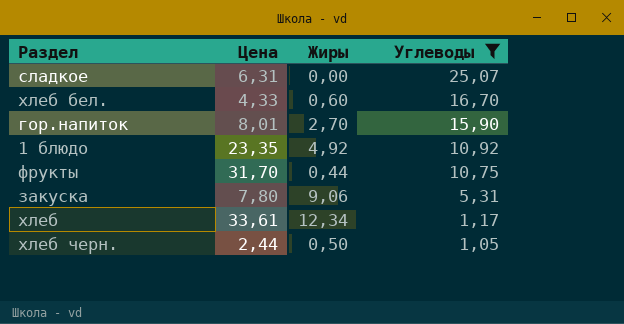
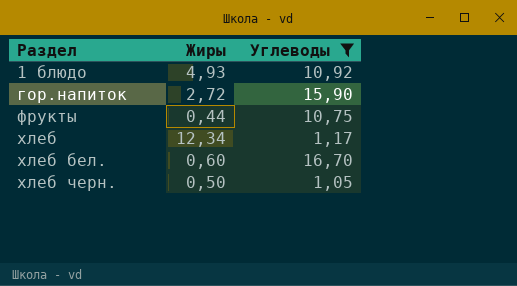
row order: Углеводы descending -> Раздел ascending
column Цена | position: 2 -> none
row сладкое: 6,31 | 0,00 | 25,07 -> none
row закуска: 7,80 | 9,06 | 5,31 -> none
1 блюдо | Жиры: 4,92 -> 4,93
гор.напиток | Жиры: 2,70 -> 2,72

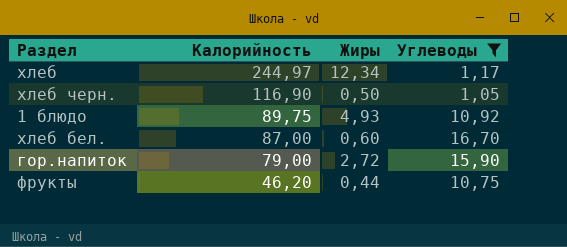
row order: Раздел ascending -> Калорийность descending
column Калорийность | position: none -> 2

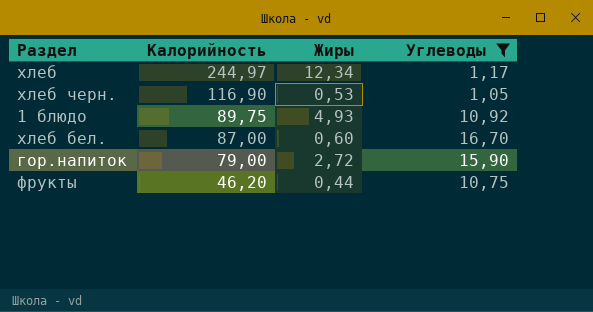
хлеб черн. | Жиры: 0,50 -> 0,53

